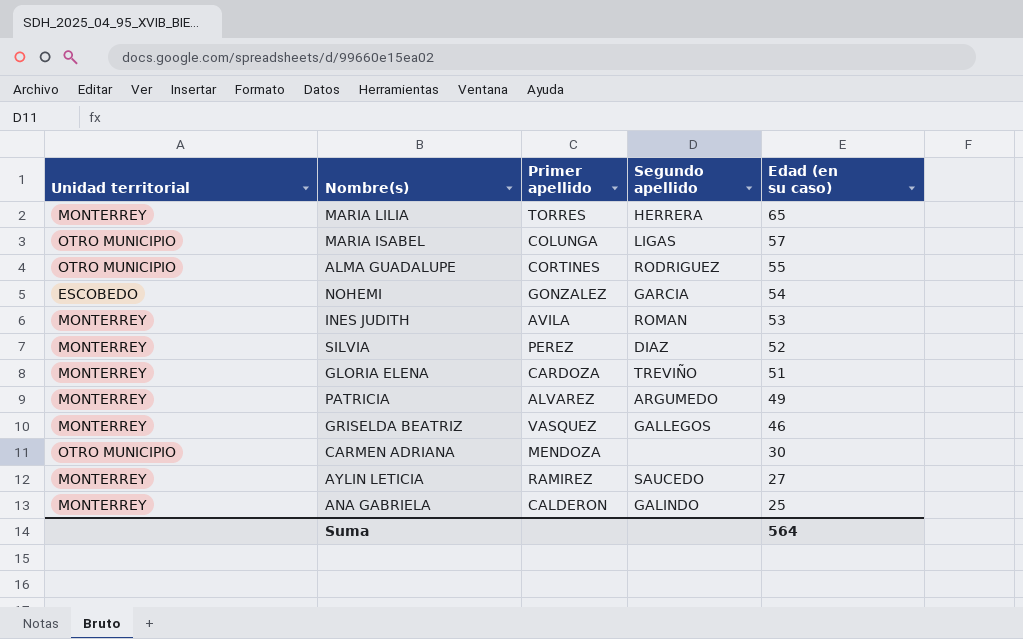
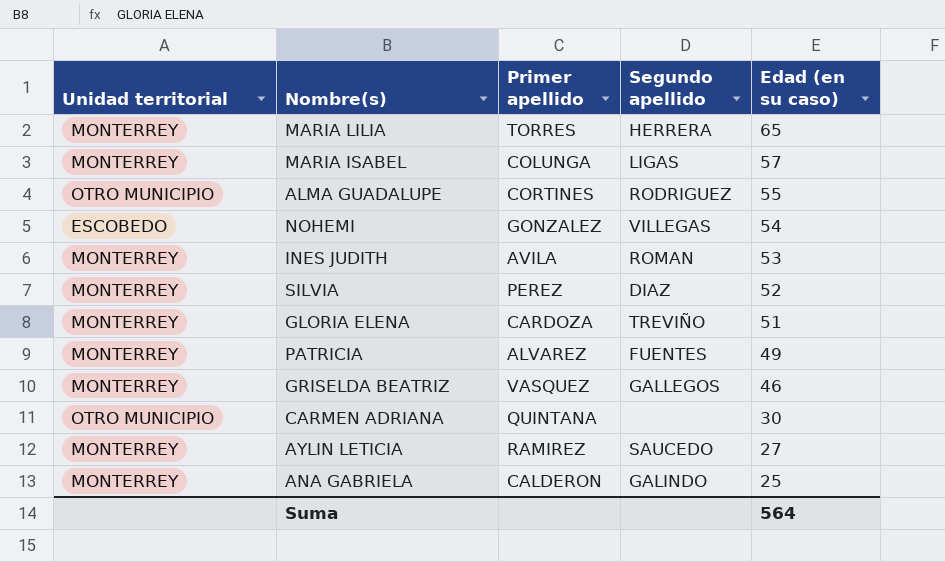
MARIA ISABEL | Unidad territorial: OTRO MUNICIPIO -> MONTERREY
NOHEMI | Segundo apellido: GARCIA -> VILLEGAS
PATRICIA | Segundo apellido: ARGUMEDO -> FUENTES
CARMEN ADRIANA | Primer apellido: MENDOZA -> QUINTANA

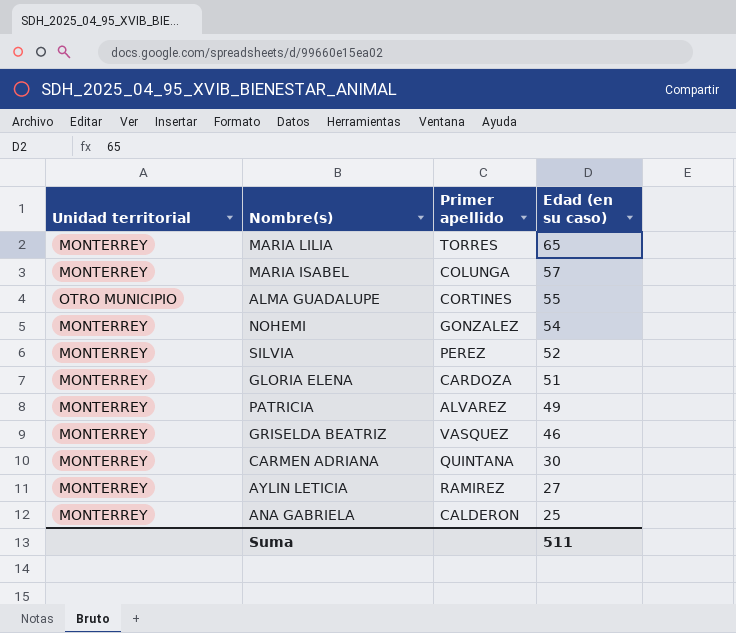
column Segundo apellido | position: 4 -> none
row INES JUDITH: MONTERREY | AVILA | ROMAN | 53 -> none
NOHEMI | Unidad territorial: ESCOBEDO -> MONTERREY
CARMEN ADRIANA | Unidad territorial: OTRO MUNICIPIO -> MONTERREY
Suma | Edad (en su caso): 564 -> 511

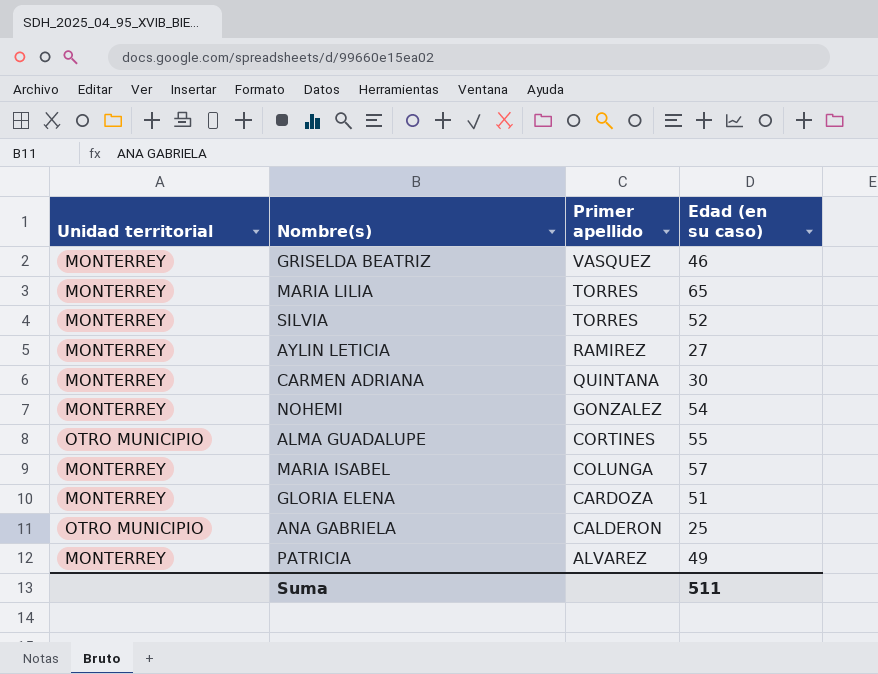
row order: Edad (en su caso) descending -> Primer apellido descending
SILVIA | Primer apellido: PEREZ -> TORRES
ANA GABRIELA | Unidad territorial: MONTERREY -> OTRO MUNICIPIO

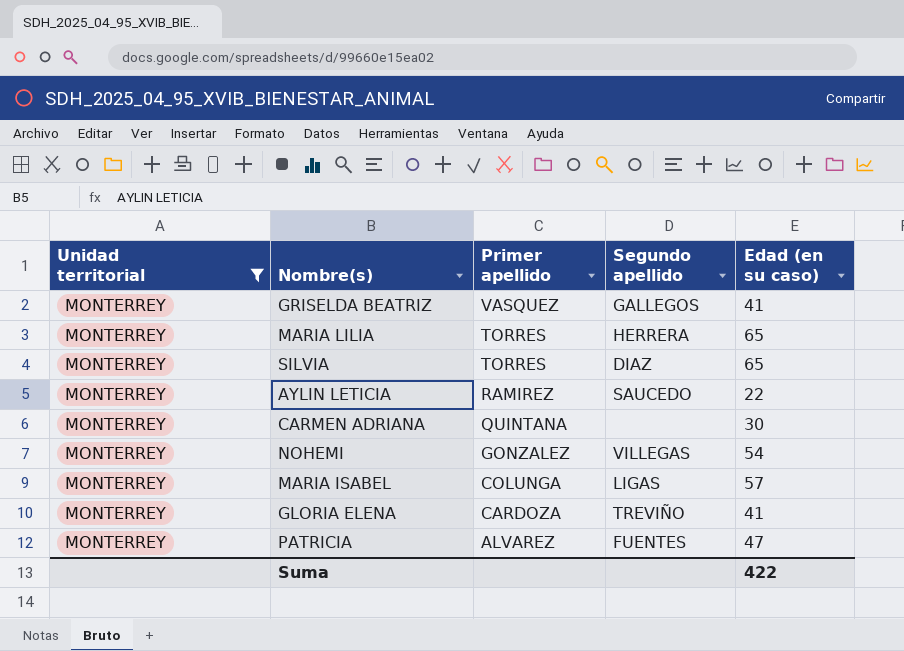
filter: none -> Unidad territorial = MONTERREY
column Segundo apellido | position: none -> 4
GRISELDA BEATRIZ | Edad (en su caso): 46 -> 41
SILVIA | Edad (en su caso): 52 -> 65
AYLIN LETICIA | Edad (en su caso): 27 -> 22
GLORIA ELENA | Edad (en su caso): 51 -> 41
PATRICIA | Edad (en su caso): 49 -> 47
Suma | Edad (en su caso): 511 -> 422

